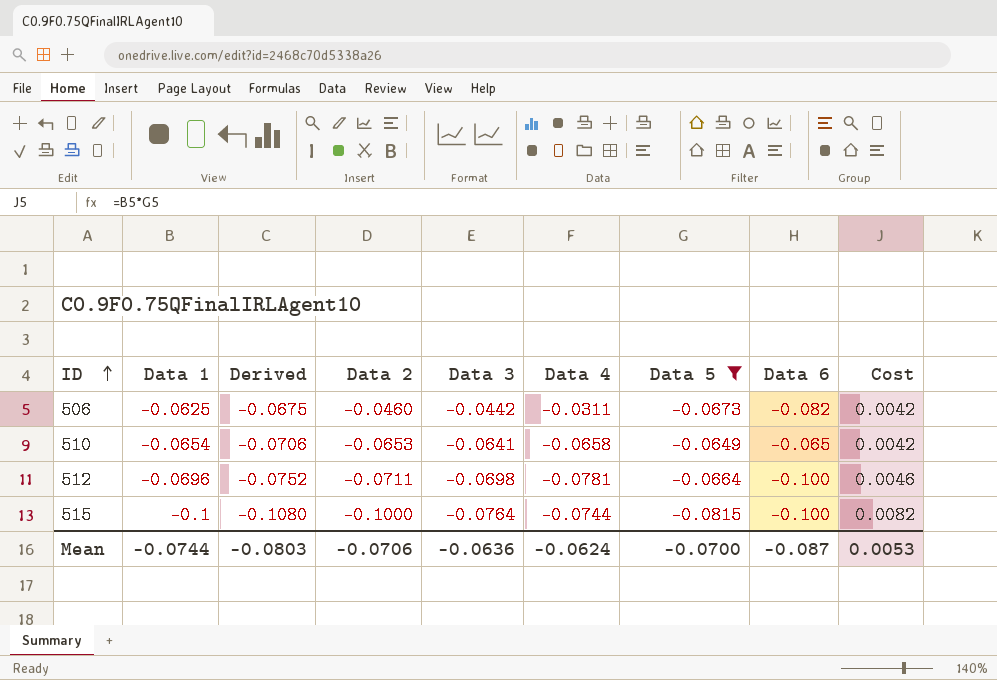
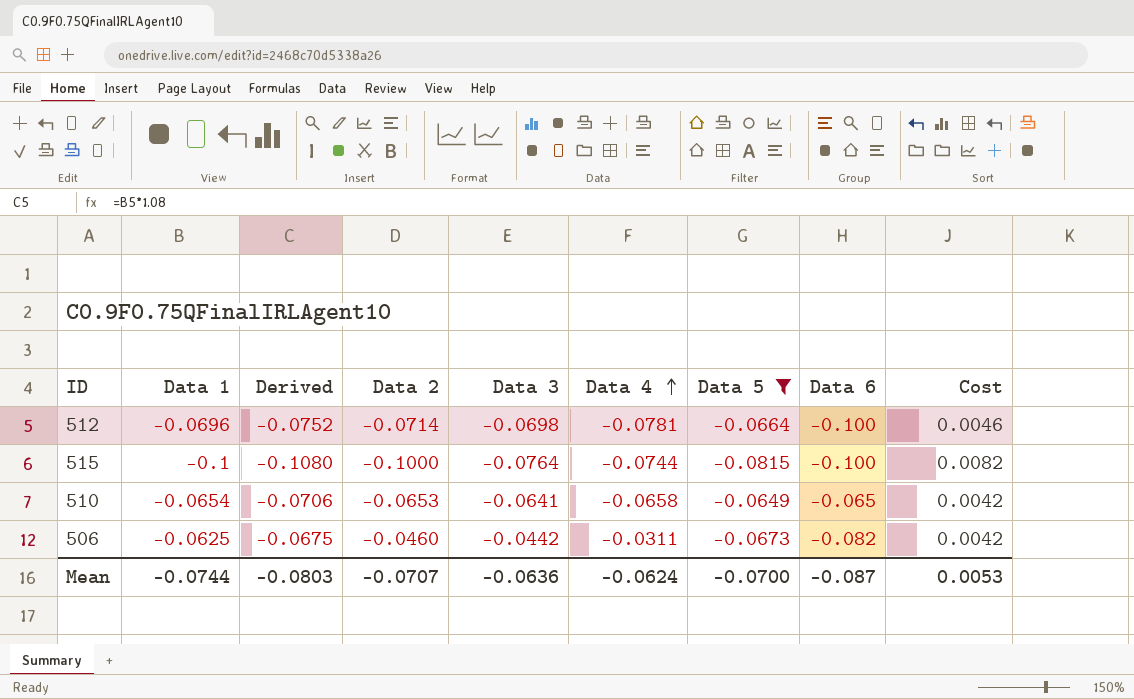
row order: ID ascending -> Data 4 ascending
512 | Data 2: -0.0711 -> -0.0714
Mean | Data 2: -0.0706 -> -0.0707

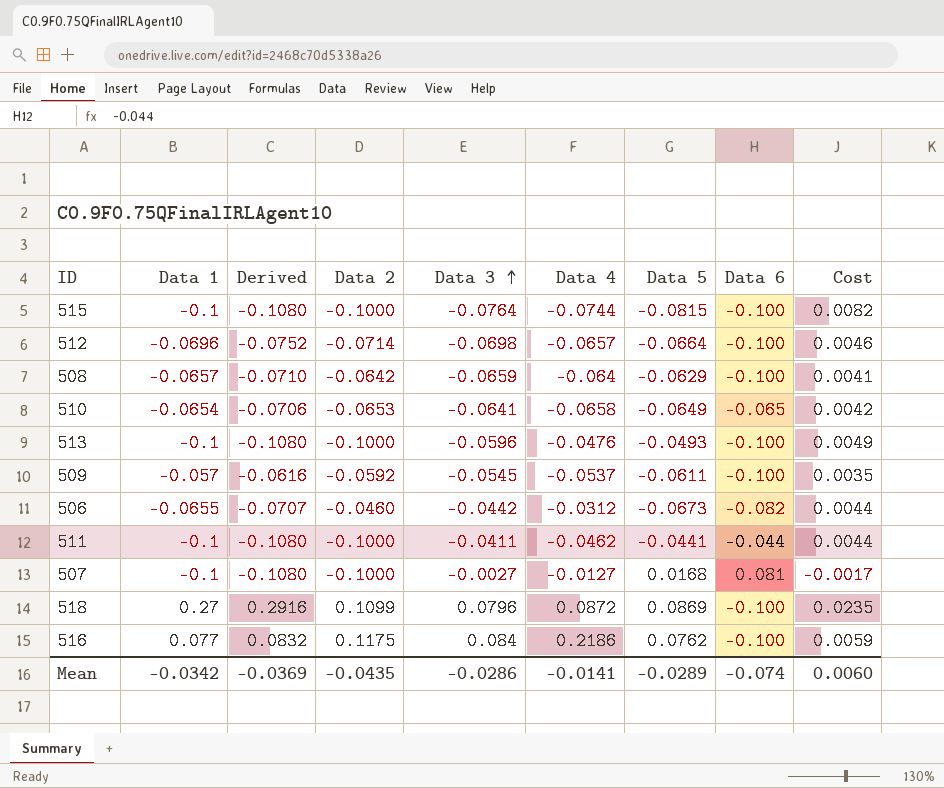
filter: Data 5 <= -0.0649 -> none
row order: Data 4 ascending -> Data 3 ascending
512 | Data 4: -0.0781 -> -0.0657
506 | Data 1: -0.0625 -> -0.0655
506 | Derived: -0.0675 -> -0.0707
506 | Data 4: -0.0311 -> -0.0312
506 | Cost: 0.0042 -> 0.0044
Mean | Data 1: -0.0744 -> -0.0342
Mean | Derived: -0.0803 -> -0.0369
Mean | Data 2: -0.0707 -> -0.0435
Mean | Data 3: -0.0636 -> -0.0286
Mean | Data 4: -0.0624 -> -0.0141
Mean | Data 5: -0.0700 -> -0.0289
Mean | Data 6: -0.087 -> -0.074
Mean | Cost: 0.0053 -> 0.0060

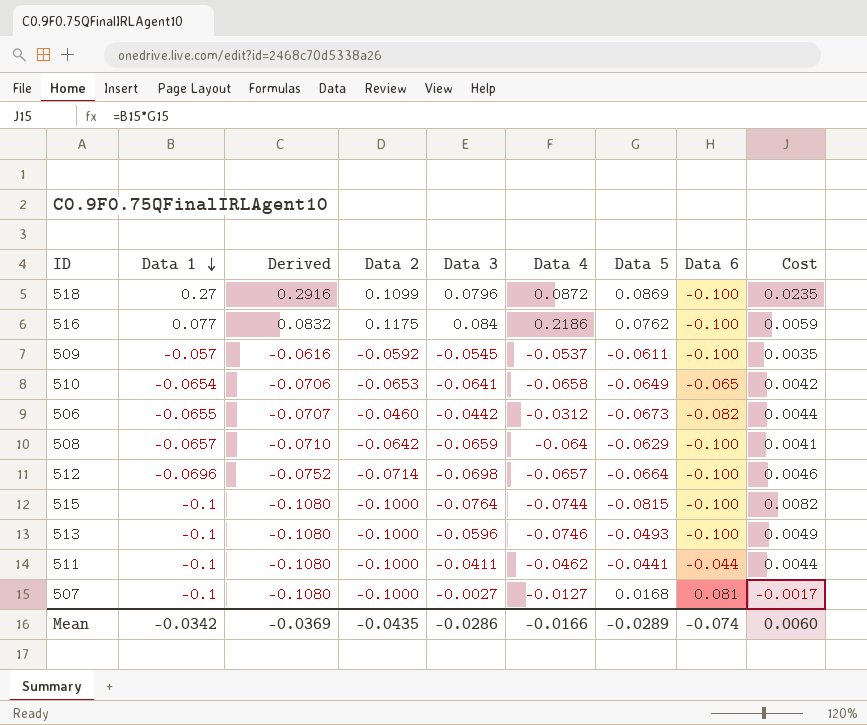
row order: Data 3 ascending -> Data 1 descending
513 | Data 4: -0.0476 -> -0.0746
Mean | Data 4: -0.0141 -> -0.0166

